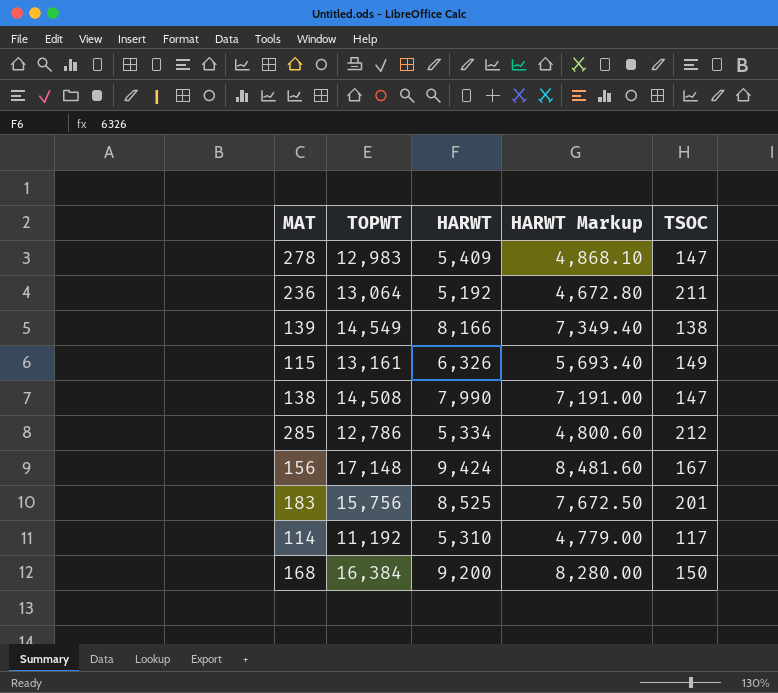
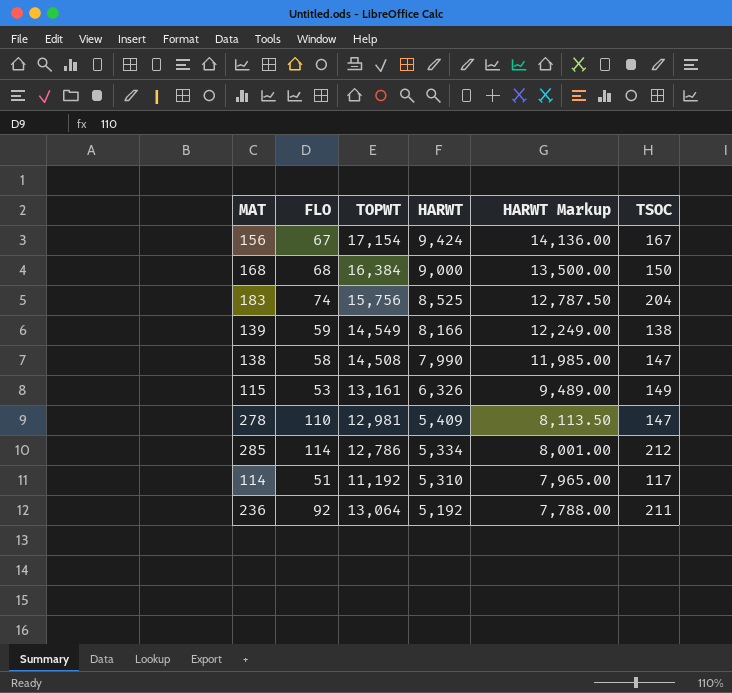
row order: none -> HARWT descending
column FLO | position: none -> 2
column HARWT Markup | formula: [HARWT] * 0.9 -> [HARWT] * 1.5
156 | TOPWT: 17,148 -> 17,154
168 | HARWT: 9,200 -> 9,000
183 | TSOC: 201 -> 204
278 | TOPWT: 12,983 -> 12,981

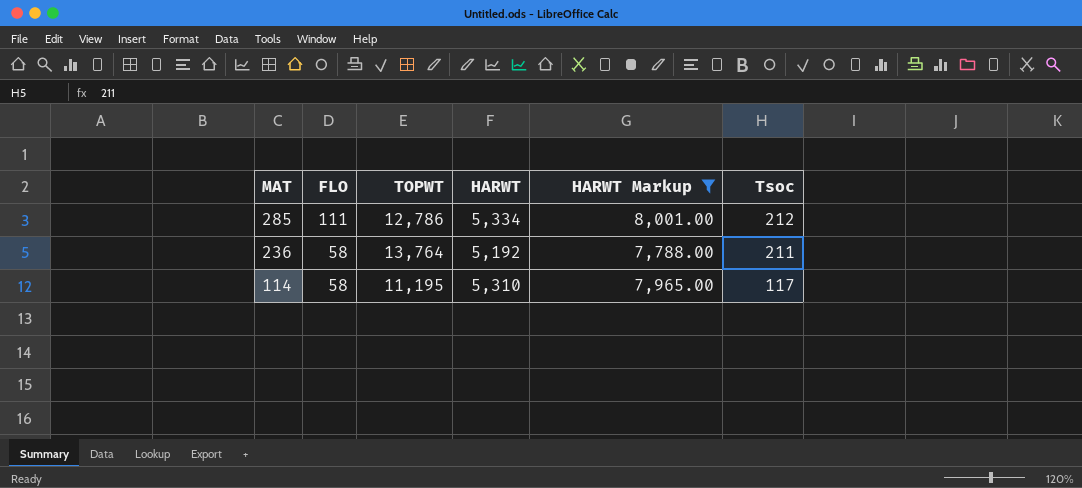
filter: none -> HARWT Markup <= 8,001.00
row order: HARWT descending -> MAT descending
column name: TSOC -> Tsoc
285 | FLO: 114 -> 111
236 | FLO: 92 -> 58
236 | TOPWT: 13,064 -> 13,764
114 | FLO: 51 -> 58
114 | TOPWT: 11,192 -> 11,195

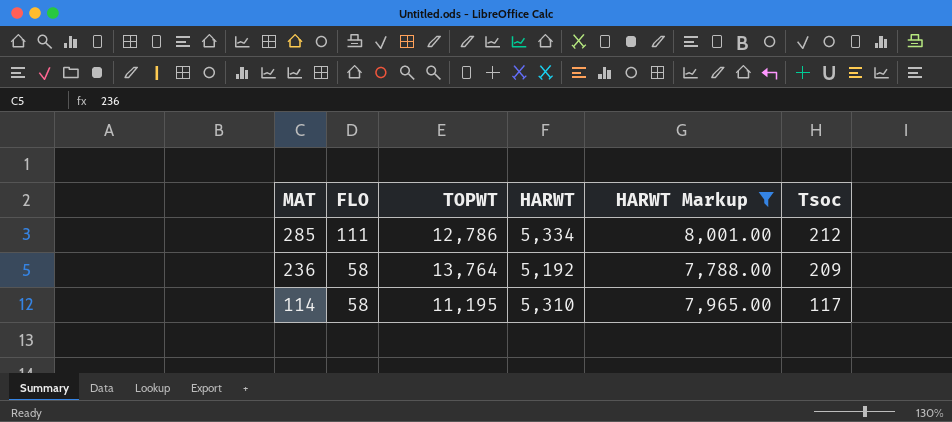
236 | Tsoc: 211 -> 209

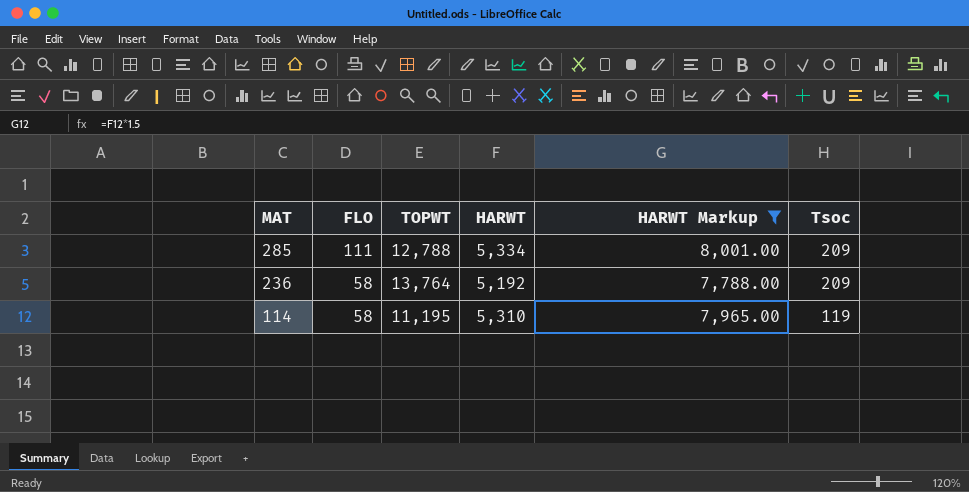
285 | TOPWT: 12,786 -> 12,788
285 | Tsoc: 212 -> 209
114 | Tsoc: 117 -> 119

